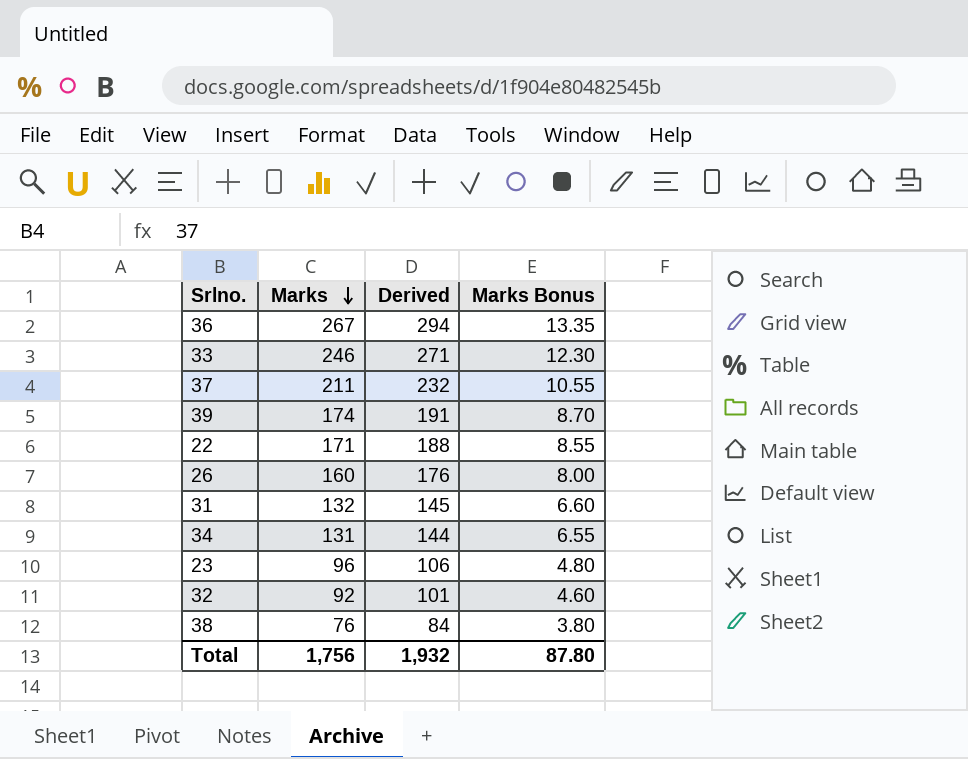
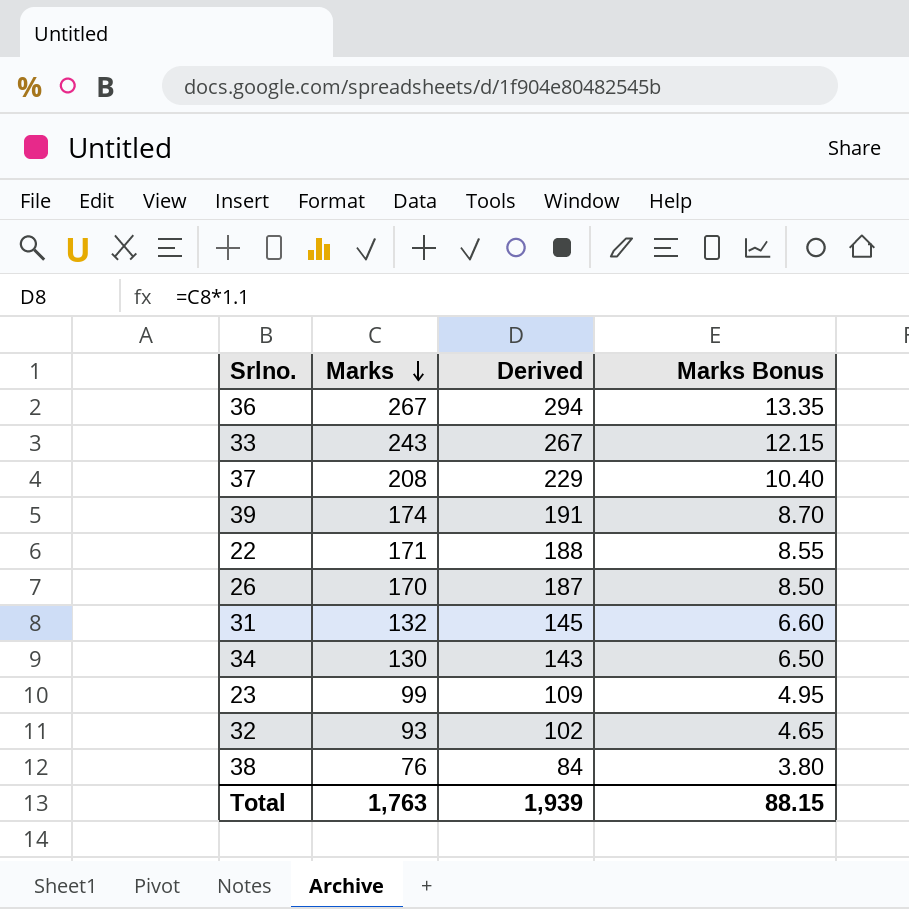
33 | Marks: 246 -> 243
33 | Derived: 271 -> 267
33 | Marks Bonus: 12.30 -> 12.15
37 | Marks: 211 -> 208
37 | Derived: 232 -> 229
37 | Marks Bonus: 10.55 -> 10.40
26 | Marks: 160 -> 170
26 | Derived: 176 -> 187
26 | Marks Bonus: 8.00 -> 8.50
34 | Marks: 131 -> 130
34 | Derived: 144 -> 143
34 | Marks Bonus: 6.55 -> 6.50
23 | Marks: 96 -> 99
23 | Derived: 106 -> 109
23 | Marks Bonus: 4.80 -> 4.95
32 | Marks: 92 -> 93
32 | Derived: 101 -> 102
32 | Marks Bonus: 4.60 -> 4.65
Total | Marks: 1,756 -> 1,763
Total | Derived: 1,932 -> 1,939
Total | Marks Bonus: 87.80 -> 88.15

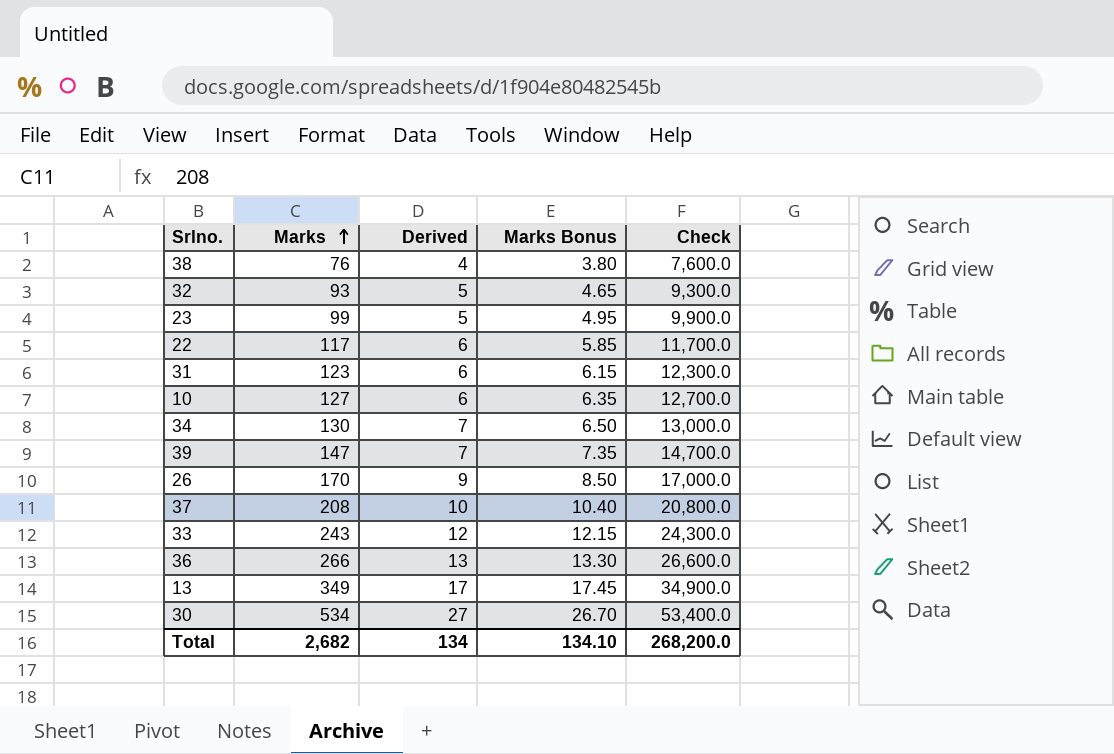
row order: Marks descending -> Marks ascending
column Derived | formula: [Marks] * 1.1 -> [Marks] * 0.05
column Check | formula: none -> [Marks] * 100
22 | Marks: 171 -> 117
22 | Marks Bonus: 8.55 -> 5.85
31 | Marks: 132 -> 123
31 | Marks Bonus: 6.60 -> 6.15
row 10: none -> 127 | 6 | 6.35 | 12,700.0
39 | Marks: 174 -> 147
39 | Marks Bonus: 8.70 -> 7.35
36 | Marks: 267 -> 266
36 | Marks Bonus: 13.35 -> 13.30
row 13: none -> 349 | 17 | 17.45 | 34,900.0
row 30: none -> 534 | 27 | 26.70 | 53,400.0
Total | Marks: 1,763 -> 2,682
Total | Derived: 1,939 -> 134
Total | Marks Bonus: 88.15 -> 134.10

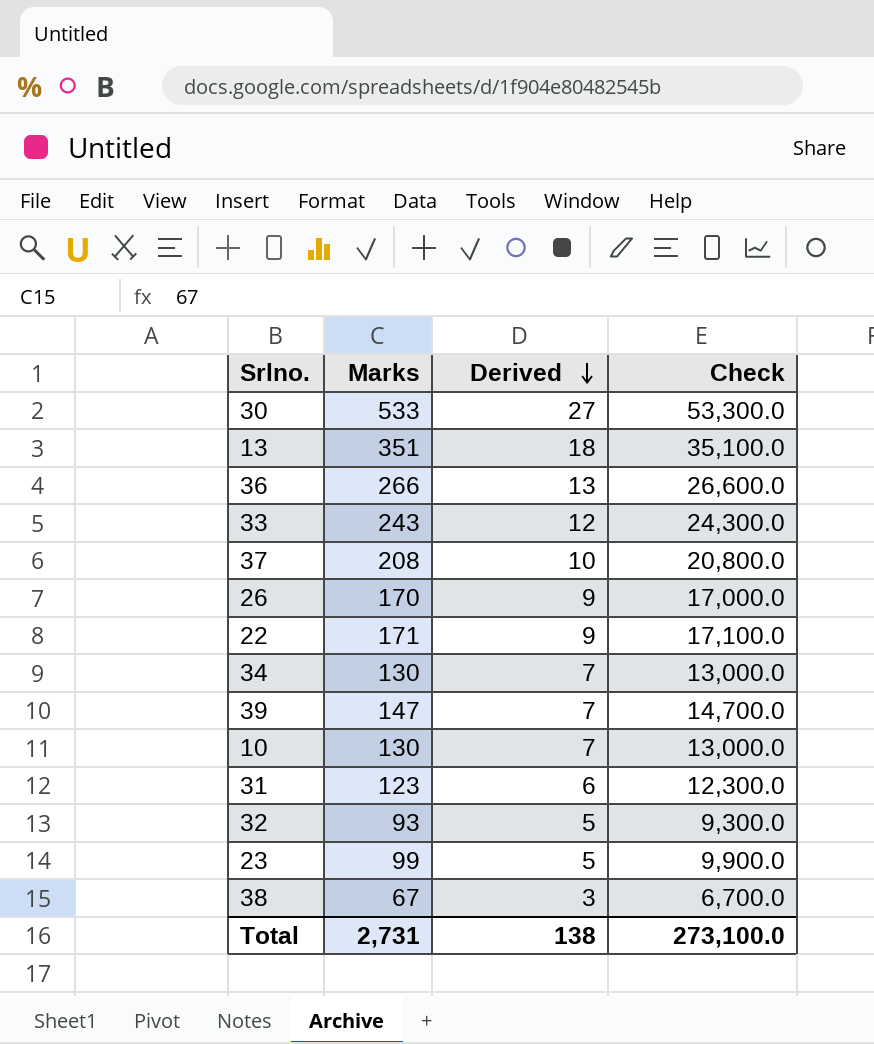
row order: Marks ascending -> Derived descending
column Marks Bonus | formula: [Marks] * 0.05 -> none
30 | Marks: 534 -> 533
30 | Check: 53,400.0 -> 53,300.0
13 | Marks: 349 -> 351
13 | Derived: 17 -> 18
13 | Check: 34,900.0 -> 35,100.0
22 | Marks: 117 -> 171
22 | Derived: 6 -> 9
22 | Check: 11,700.0 -> 17,100.0
10 | Marks: 127 -> 130
10 | Derived: 6 -> 7
10 | Check: 12,700.0 -> 13,000.0
38 | Marks: 76 -> 67
38 | Derived: 4 -> 3
38 | Check: 7,600.0 -> 6,700.0
Total | Marks: 2,682 -> 2,731
Total | Derived: 134 -> 138
Total | Check: 268,200.0 -> 273,100.0

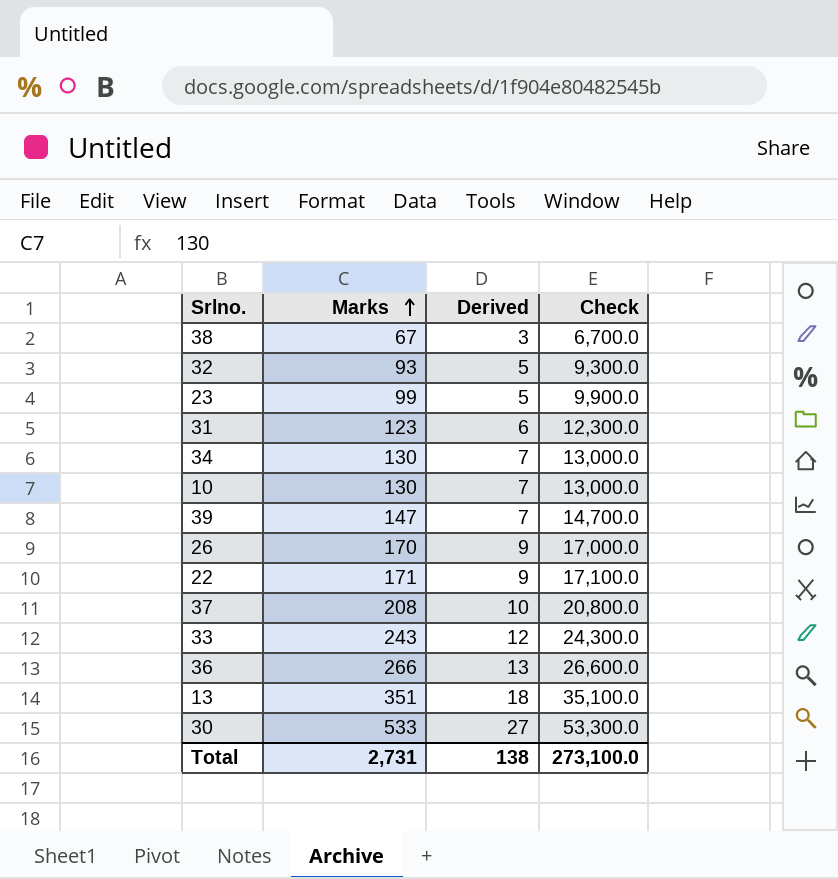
row order: Derived descending -> Marks ascending

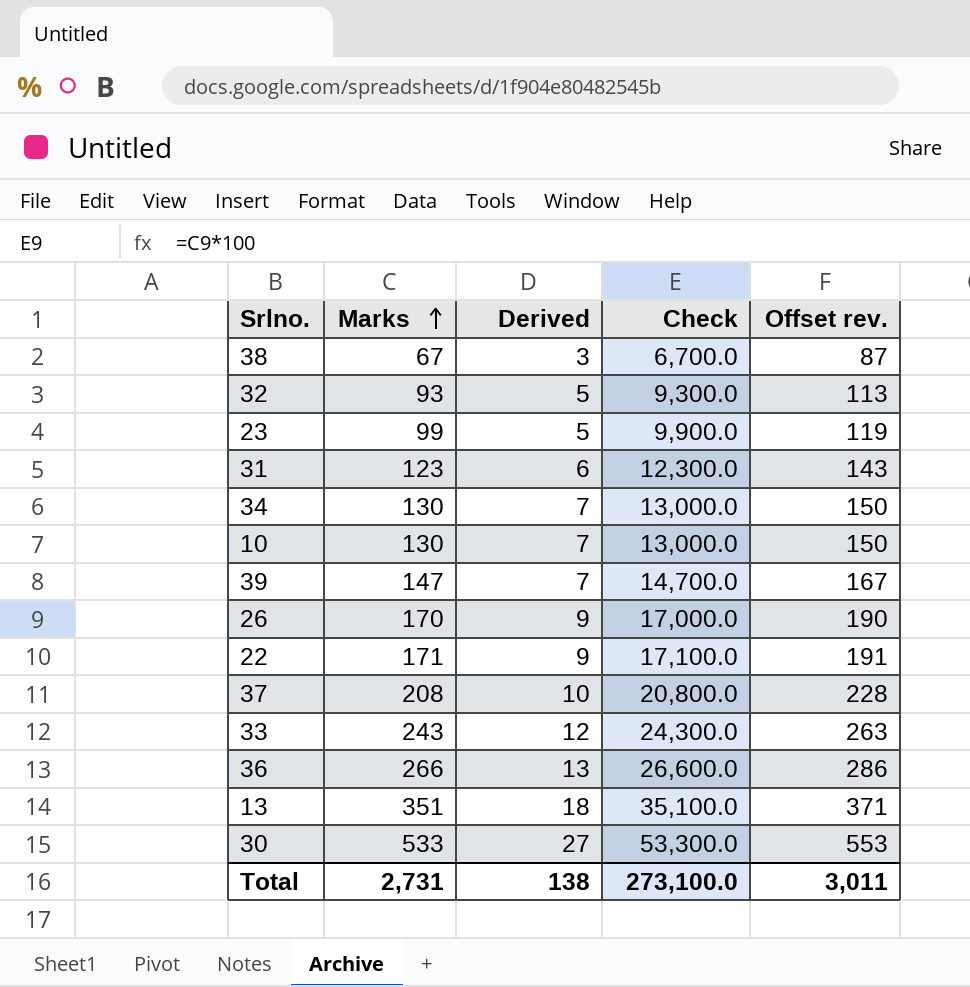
column Offset rev. | formula: none -> [Marks] + 20

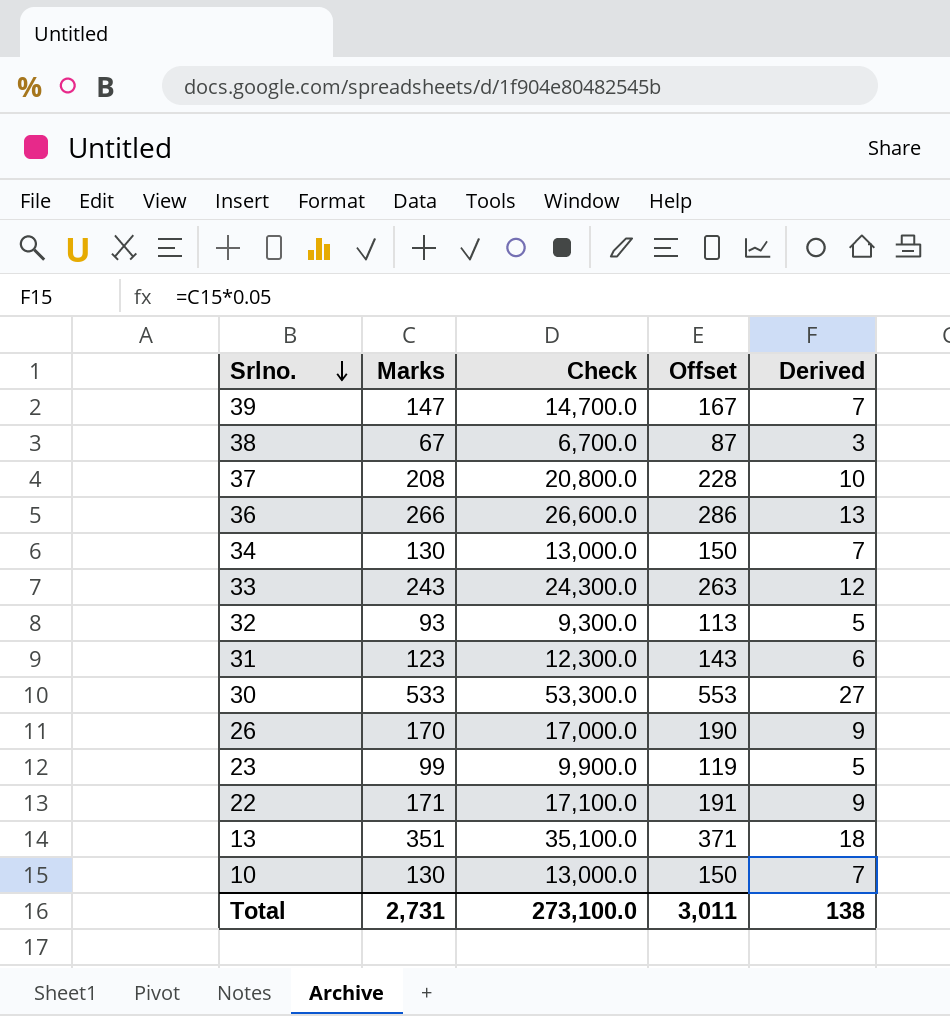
row order: Marks ascending -> Srlno. descending
column name: Offset rev. -> Offset
column Derived | position: 3 -> 5

